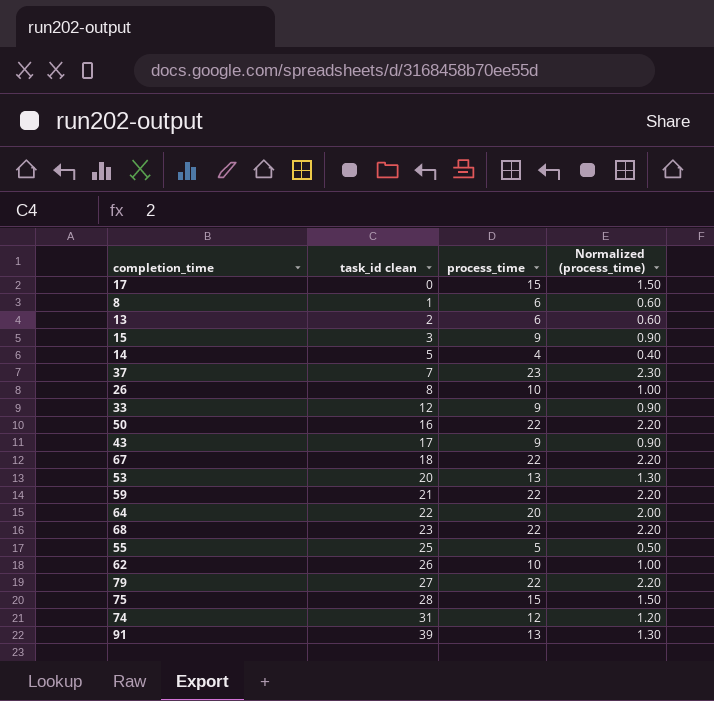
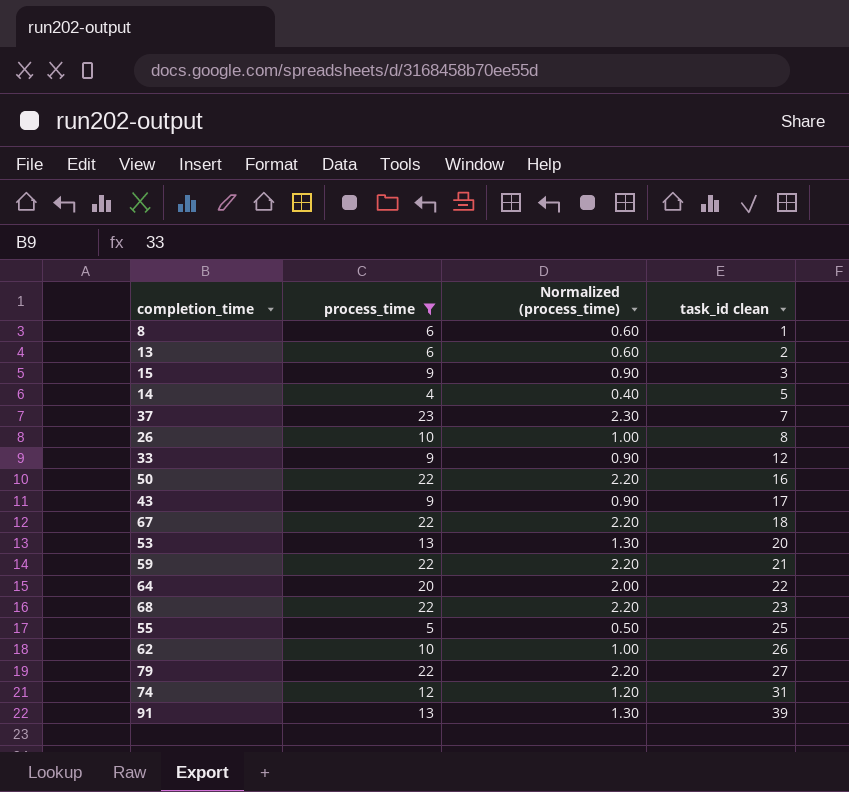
filter: none -> process_time != 15
column task_id clean | position: 2 -> 4

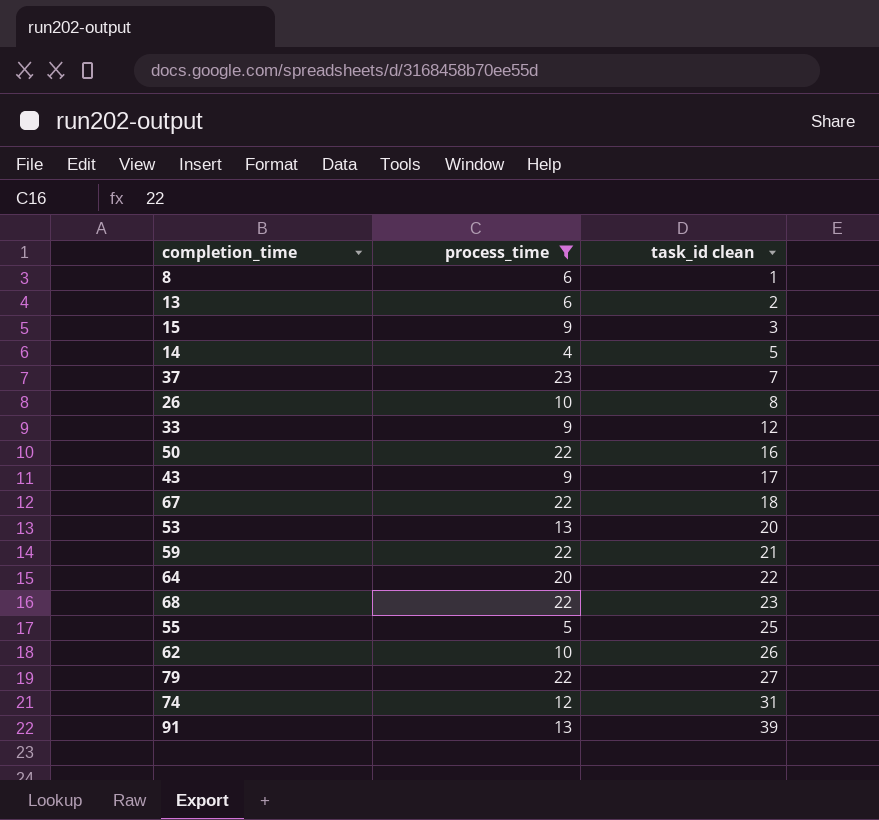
column Normalized (process_time) | formula: [process_time] * 0.1 -> none

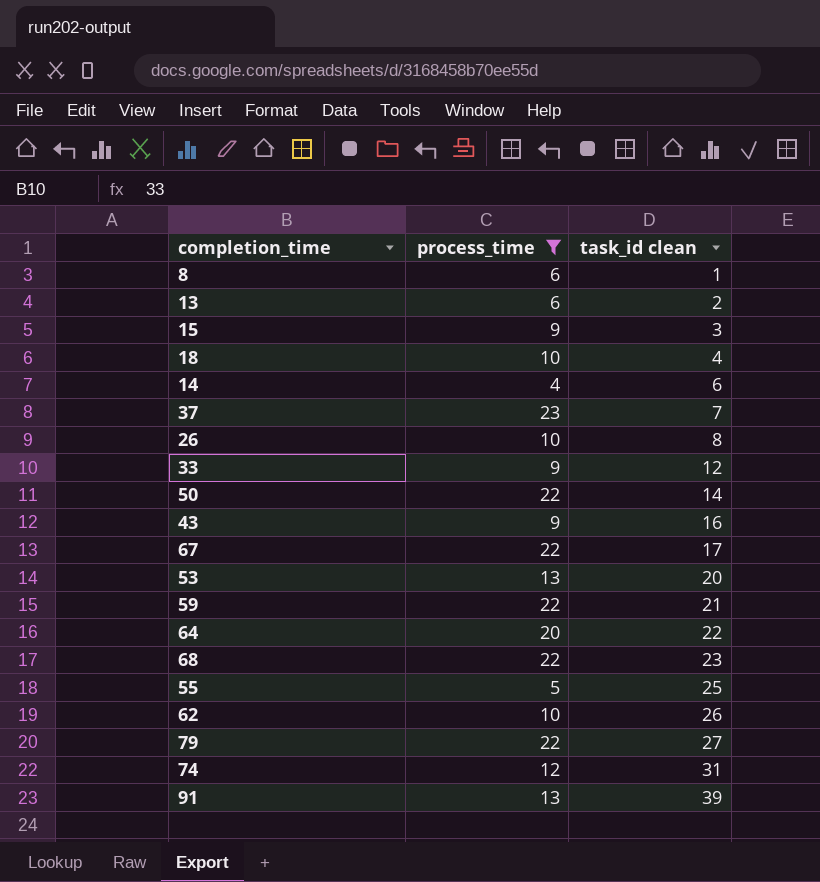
row 18: none -> 10 | 4
14 | task_id clean: 5 -> 6
50 | task_id clean: 16 -> 14
43 | task_id clean: 17 -> 16
67 | task_id clean: 18 -> 17

